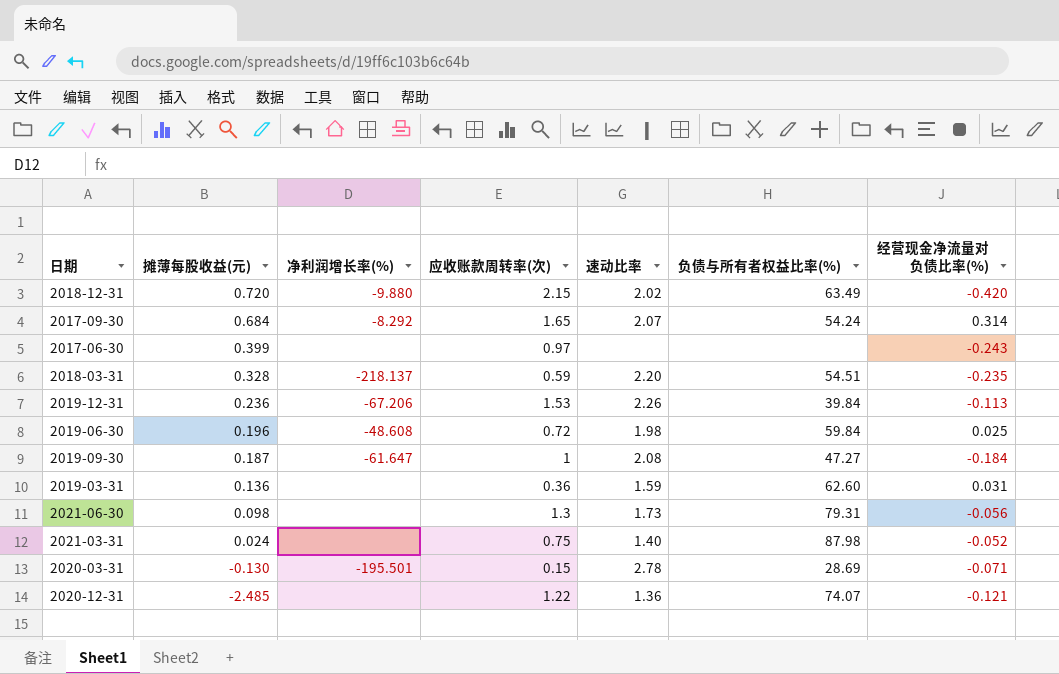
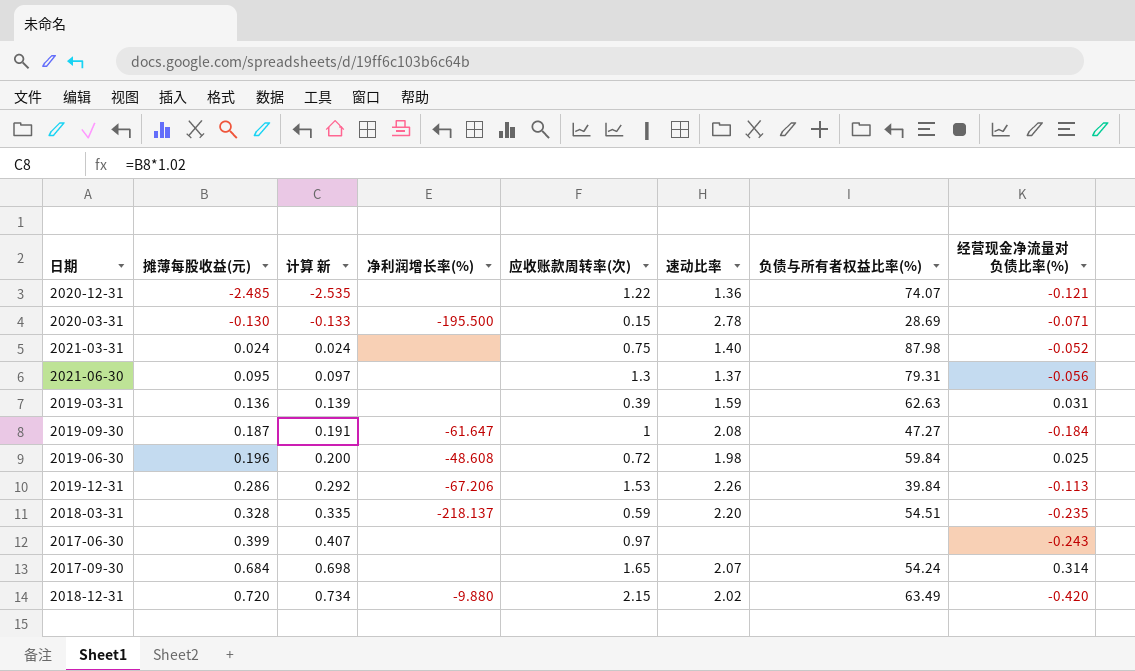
row order: 摊薄每股收益(元) descending -> 摊薄每股收益(元) ascending
column 计算 新 | formula: none -> [摊薄每股收益(元)] * 1.02
2020-03-31 | 净利润增长率(%): -195.501 -> -195.500
2021-06-30 | 摊薄每股收益(元): 0.098 -> 0.095
2021-06-30 | 速动比率: 1.73 -> 1.37
2019-03-31 | 应收账款周转率(次): 0.36 -> 0.39
2019-03-31 | 负债与所有者权益比率(%): 62.60 -> 62.63
2019-12-31 | 摊薄每股收益(元): 0.236 -> 0.286
2017-09-30 | 净利润增长率(%): -8.292 -> none

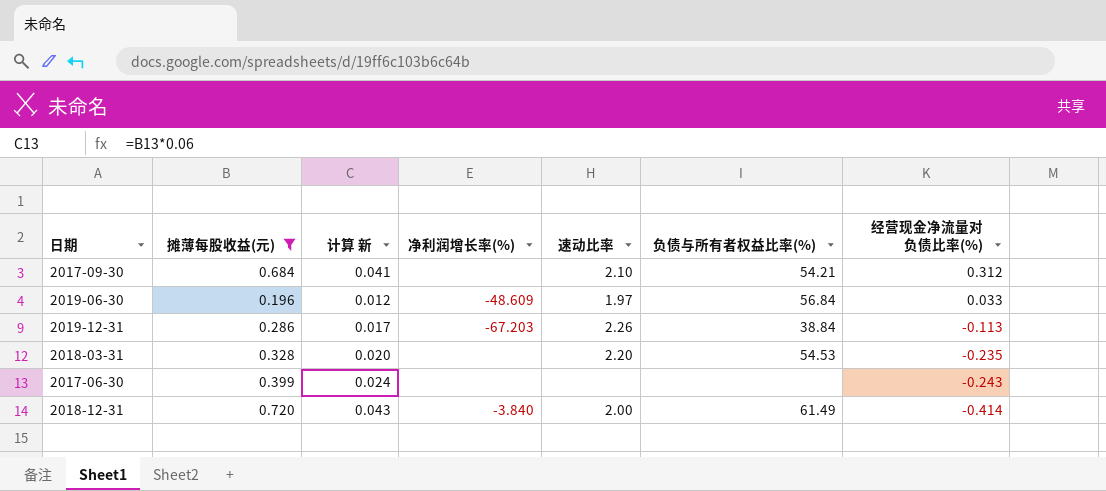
filter: none -> 摊薄每股收益(元) >= 0.196
row order: 摊薄每股收益(元) ascending -> 经营现金净流量对负债比率(%) descending
column 应收账款周转率(次) | position: 5 -> none
column 计算 新 | formula: [摊薄每股收益(元)] * 1.02 -> [摊薄每股收益(元)] * 0.06
2017-09-30 | 速动比率: 2.07 -> 2.10
2017-09-30 | 负债与所有者权益比率(%): 54.24 -> 54.21
2017-09-30 | 经营现金净流量对负债比率(%): 0.314 -> 0.312
2019-06-30 | 净利润增长率(%): -48.608 -> -48.609
2019-06-30 | 速动比率: 1.98 -> 1.97
2019-06-30 | 负债与所有者权益比率(%): 59.84 -> 56.84
2019-06-30 | 经营现金净流量对负债比率(%): 0.025 -> 0.033
2019-12-31 | 净利润增长率(%): -67.206 -> -67.203
2019-12-31 | 负债与所有者权益比率(%): 39.84 -> 38.84
2018-03-31 | 净利润增长率(%): -218.137 -> none
2018-03-31 | 负债与所有者权益比率(%): 54.51 -> 54.53
2018-12-31 | 净利润增长率(%): -9.880 -> -3.840
2018-12-31 | 速动比率: 2.02 -> 2.00
2018-12-31 | 负债与所有者权益比率(%): 63.49 -> 61.49
2018-12-31 | 经营现金净流量对负债比率(%): -0.420 -> -0.414

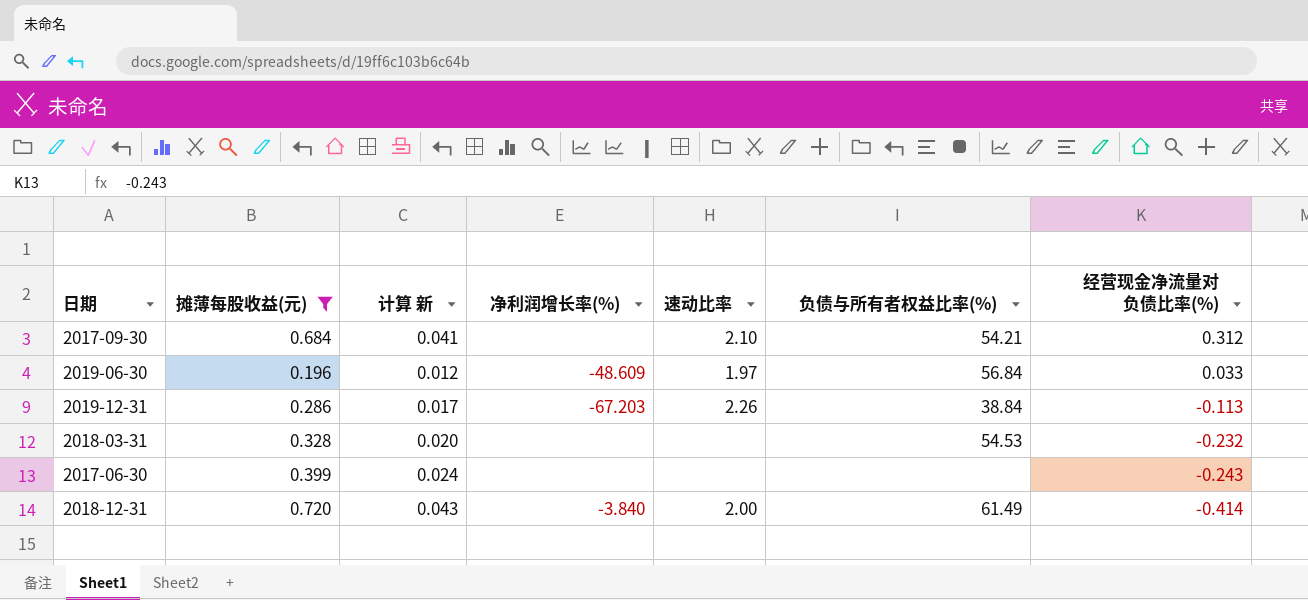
2018-03-31 | 速动比率: 2.20 -> none
2018-03-31 | 经营现金净流量对负债比率(%): -0.235 -> -0.232

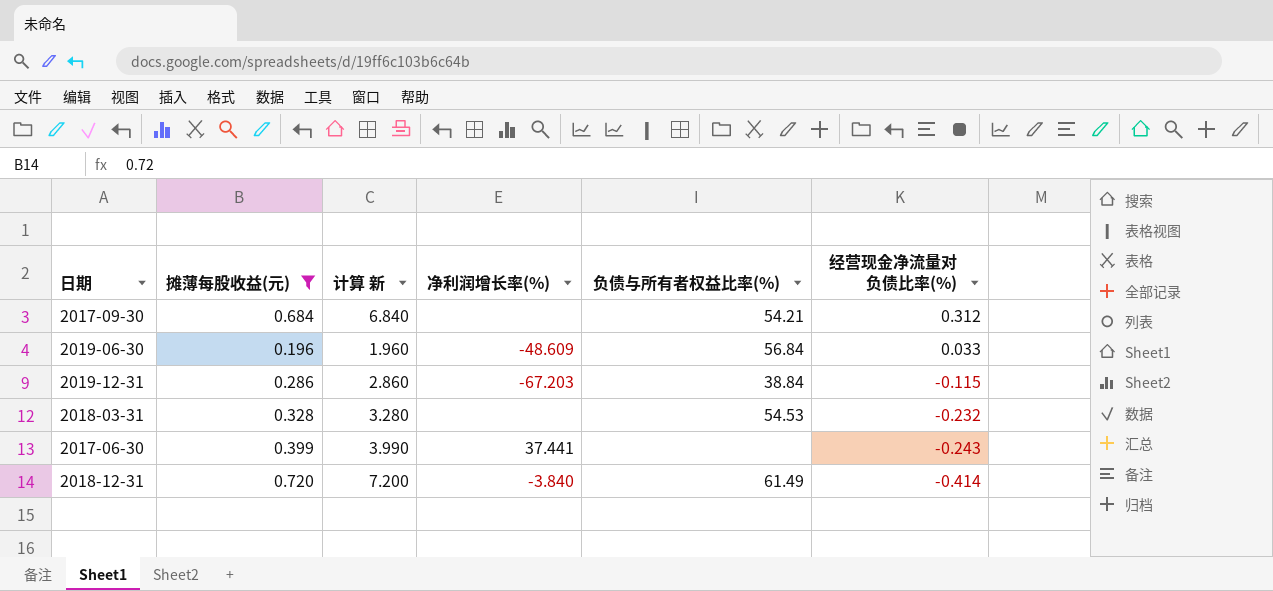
column 速动比率 | position: 5 -> none
column 计算 新 | formula: [摊薄每股收益(元)] * 0.06 -> [摊薄每股收益(元)] * 10
2019-12-31 | 经营现金净流量对负债比率(%): -0.113 -> -0.115
2017-06-30 | 净利润增长率(%): none -> 37.441

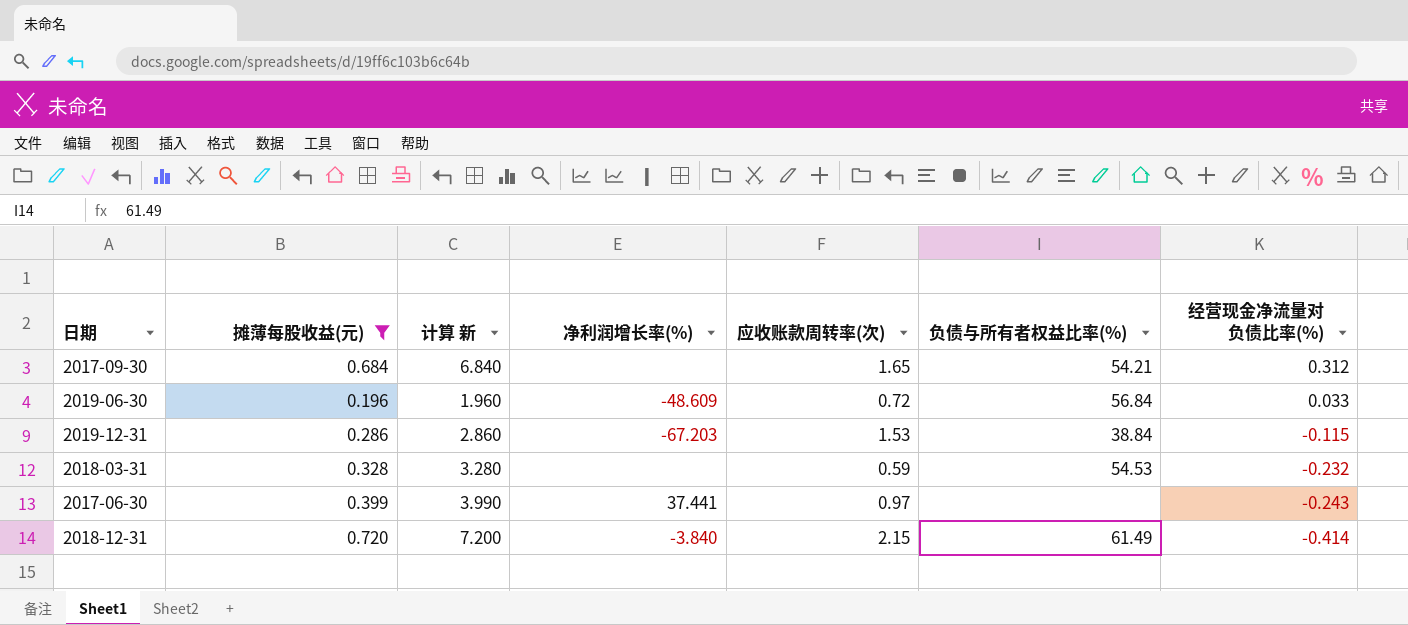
column 应收账款周转率(次) | position: none -> 5

